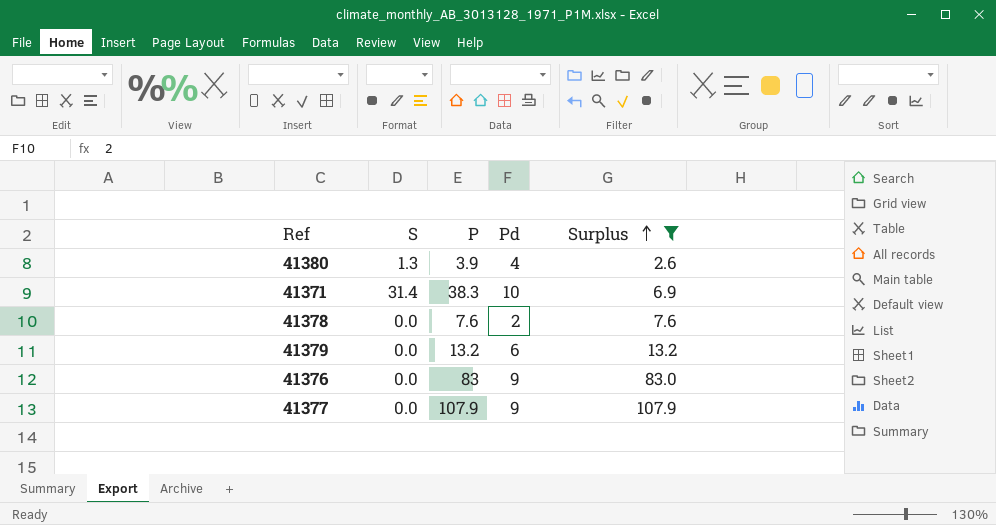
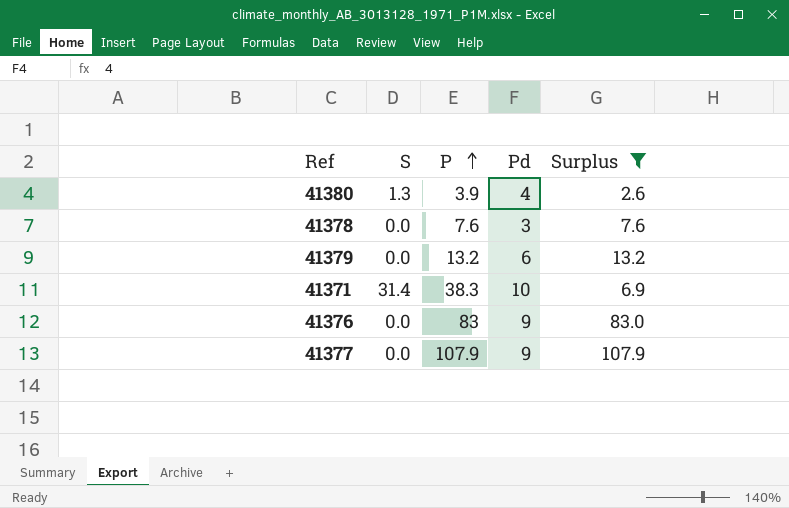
row order: Surplus ascending -> P ascending
41378 | Pd: 2 -> 3

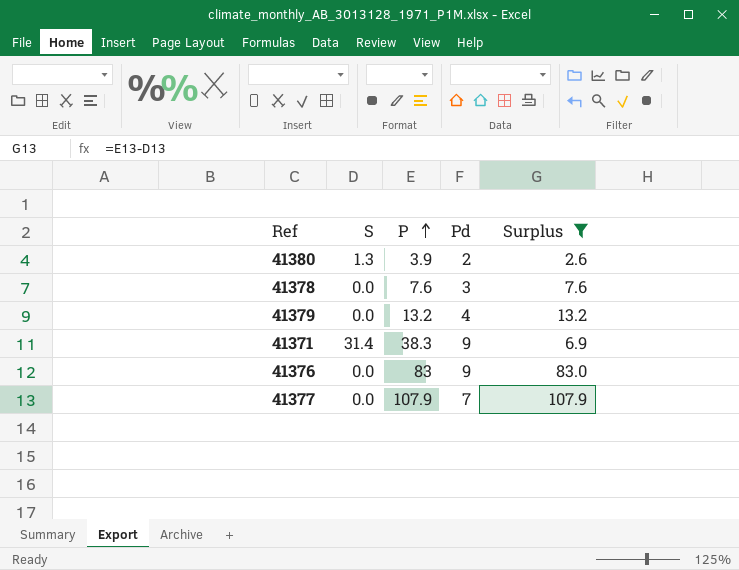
41380 | Pd: 4 -> 2
41379 | Pd: 6 -> 4
41371 | Pd: 10 -> 9
41377 | Pd: 9 -> 7

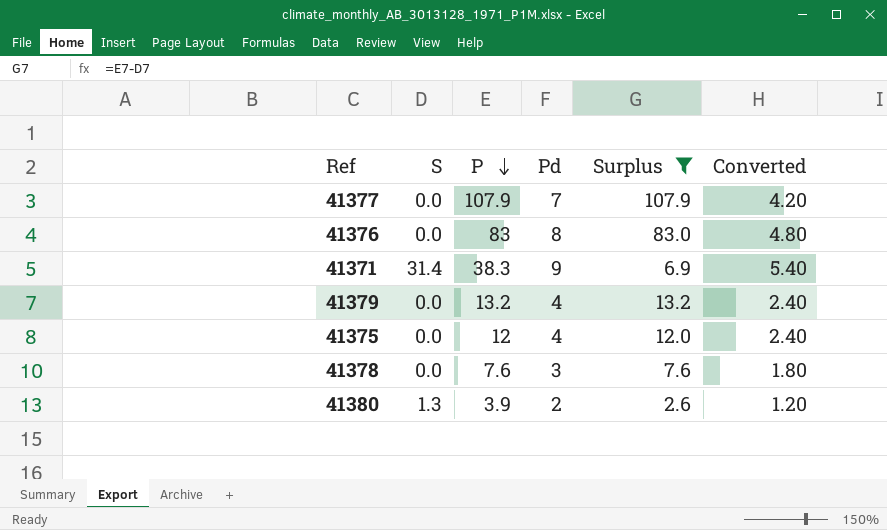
row order: P ascending -> P descending
column Converted | formula: none -> [Pd] * 0.6
41376 | Pd: 9 -> 8
row 41375: none -> 0.0 | 12 | 4 | 12.0 | 2.40

